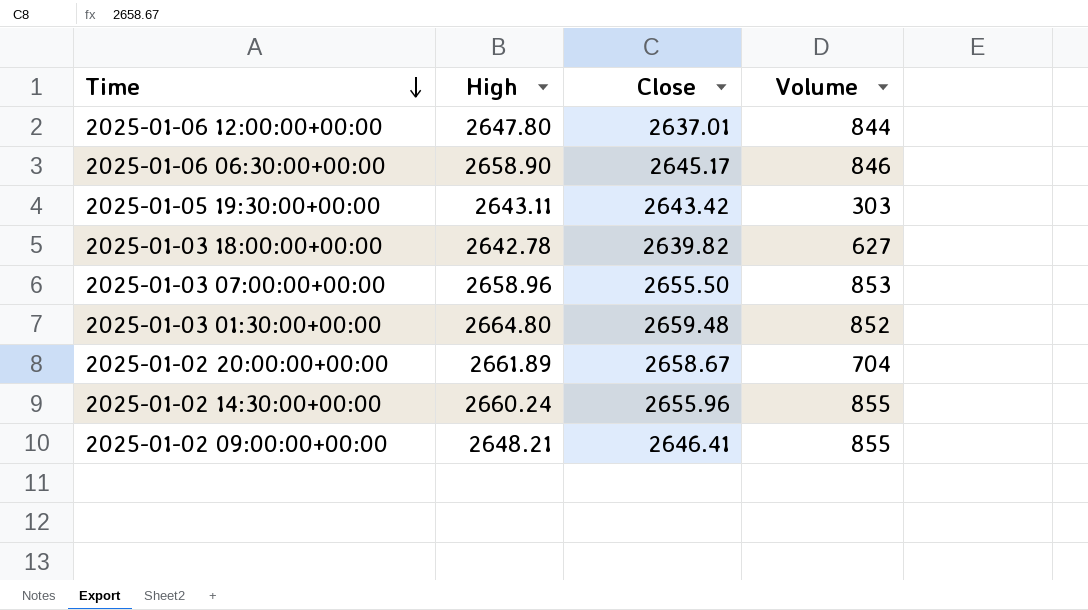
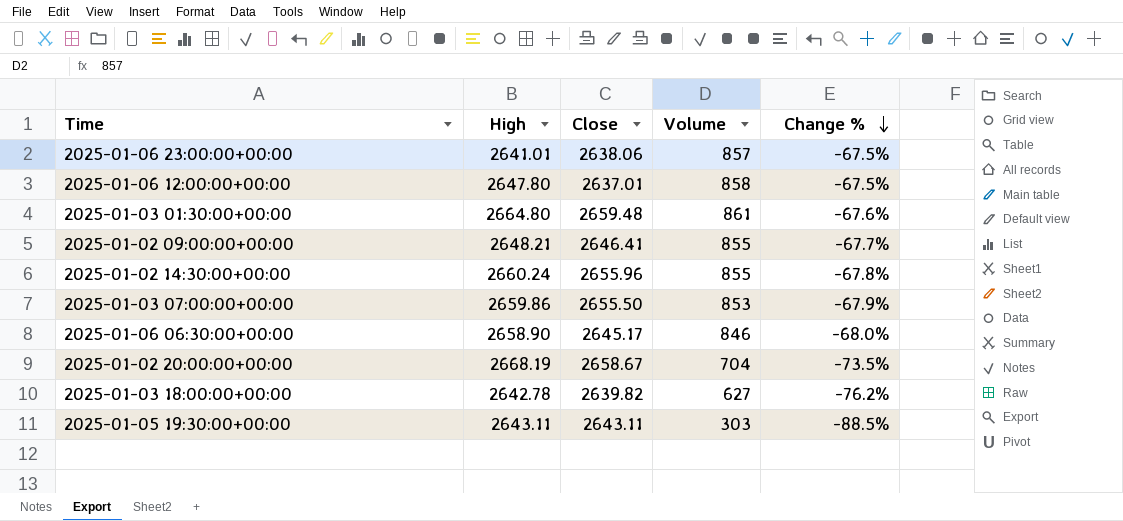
row order: Time descending -> Change % descending
column Change % | formula: none -> ([Volume] - [Close]) / [Close]
row 2025-01-06 23:00:00+00:00: none -> 2641.01 | 2638.06 | 857 | -67.5%
2025-01-06 12:00:00+00:00 | Volume: 844 -> 858
2025-01-03 01:30:00+00:00 | Volume: 852 -> 861
2025-01-03 07:00:00+00:00 | High: 2658.96 -> 2659.86
2025-01-02 20:00:00+00:00 | High: 2661.89 -> 2668.19
2025-01-05 19:30:00+00:00 | Close: 2643.42 -> 2643.11

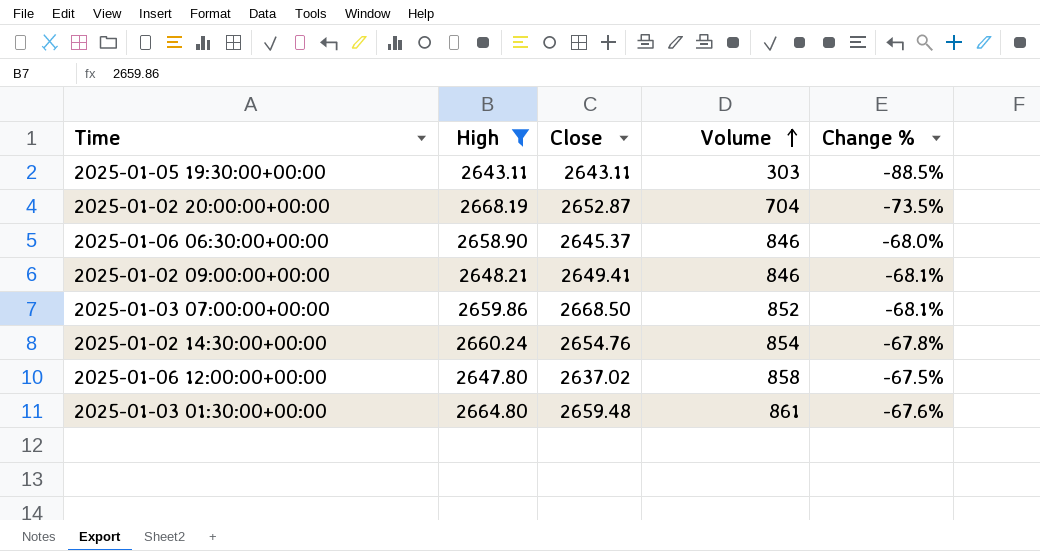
filter: none -> High >= 2643.11
row order: Change % descending -> Volume ascending
2025-01-02 20:00:00+00:00 | Close: 2658.67 -> 2652.87
2025-01-06 06:30:00+00:00 | Close: 2645.17 -> 2645.37
2025-01-02 09:00:00+00:00 | Close: 2646.41 -> 2649.41
2025-01-02 09:00:00+00:00 | Volume: 855 -> 846
2025-01-02 09:00:00+00:00 | Change %: -67.7% -> -68.1%
2025-01-03 07:00:00+00:00 | Close: 2655.50 -> 2668.50
2025-01-03 07:00:00+00:00 | Volume: 853 -> 852
2025-01-03 07:00:00+00:00 | Change %: -67.9% -> -68.1%
2025-01-02 14:30:00+00:00 | Close: 2655.96 -> 2654.76
2025-01-02 14:30:00+00:00 | Volume: 855 -> 854
2025-01-06 12:00:00+00:00 | Close: 2637.01 -> 2637.02

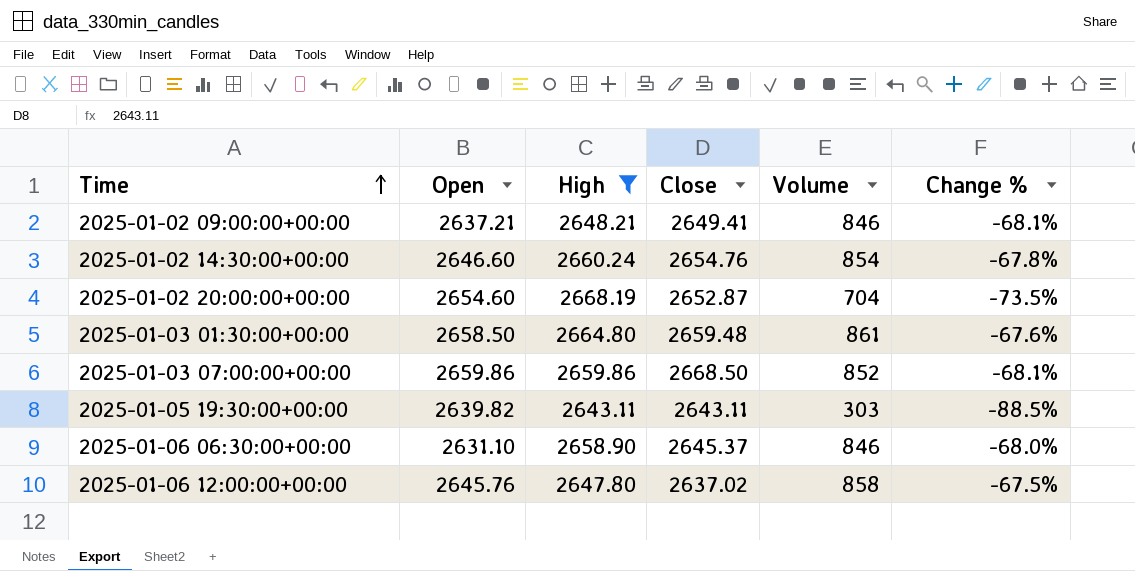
row order: Volume ascending -> Time ascending
column Open | position: none -> 2

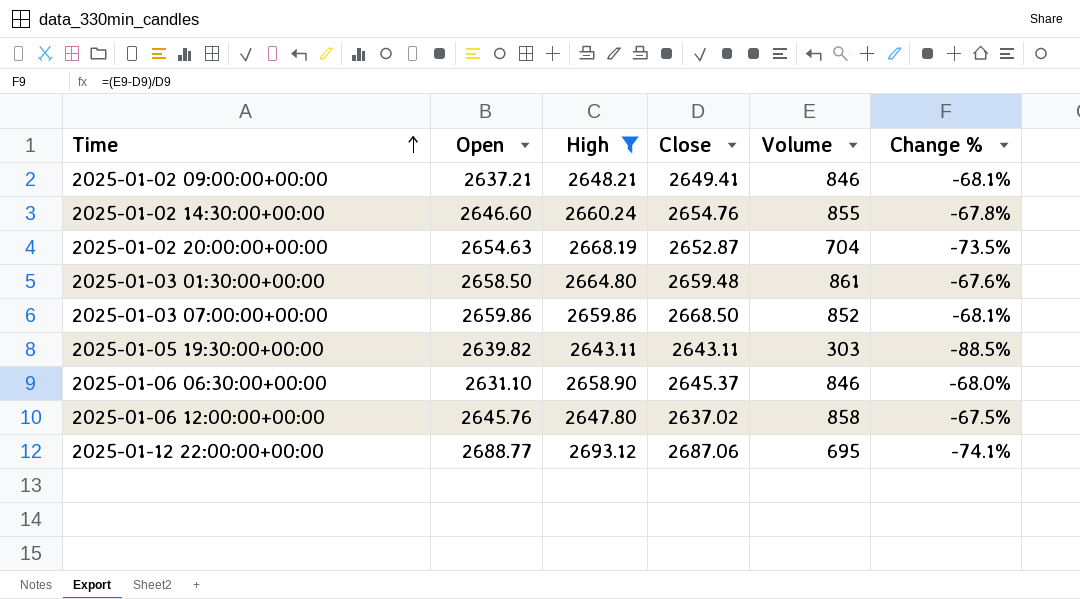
2025-01-02 14:30:00+00:00 | Volume: 854 -> 855
2025-01-02 20:00:00+00:00 | Open: 2654.60 -> 2654.63
row 2025-01-12 22:00:00+00:00: none -> 2688.77 | 2693.12 | 2687.06 | 695 | -74.1%

